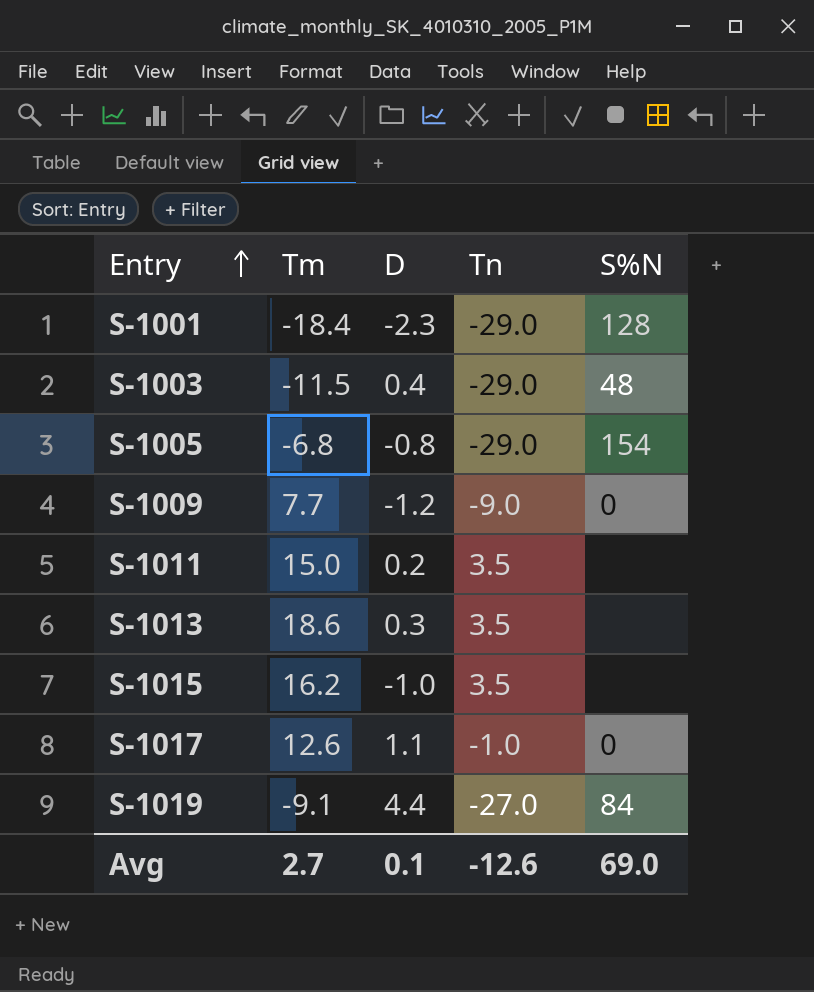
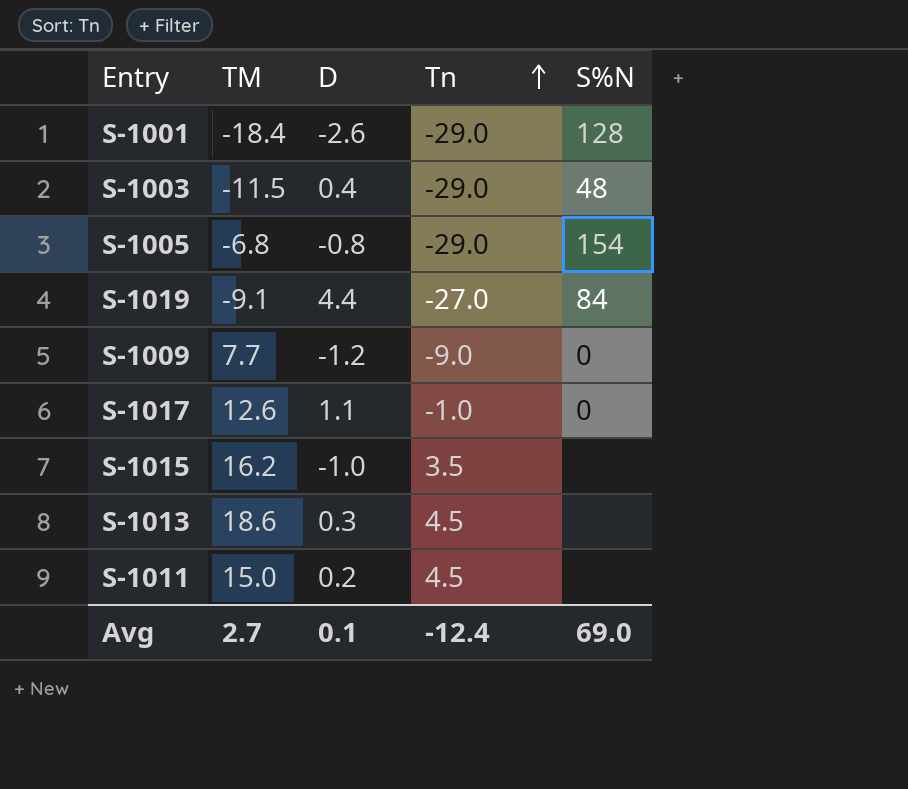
row order: Entry ascending -> Tn ascending
column name: Tm -> TM
S-1001 | D: -2.3 -> -2.6
S-1013 | Tn: 3.5 -> 4.5
S-1011 | Tn: 3.5 -> 4.5
Avg | Tn: -12.6 -> -12.4

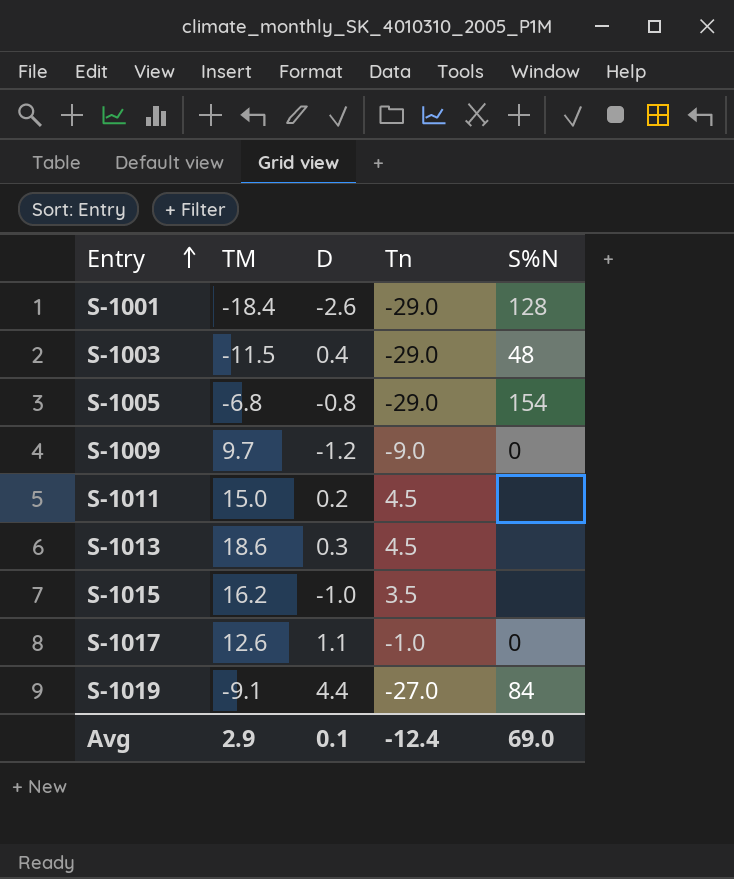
row order: Tn ascending -> Entry ascending
S-1009 | TM: 7.7 -> 9.7
Avg | TM: 2.7 -> 2.9

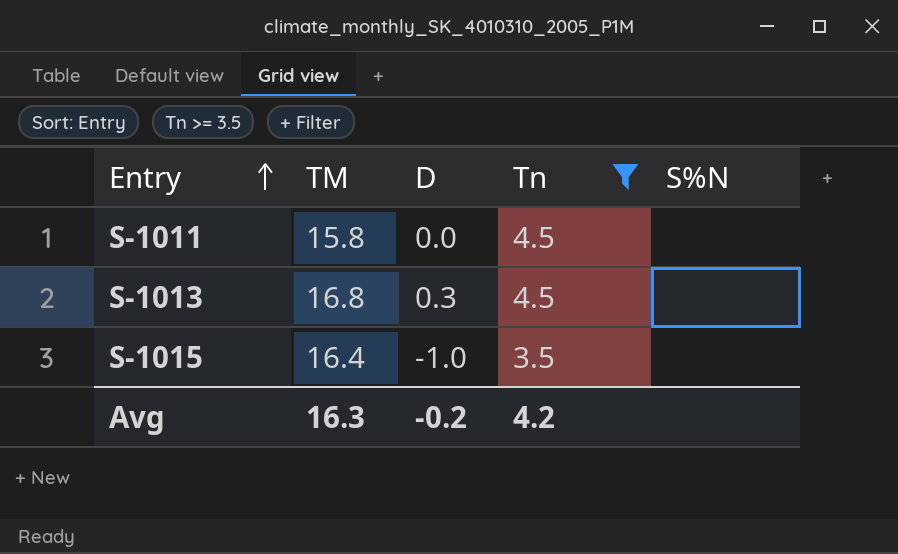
filter: none -> Tn >= 3.5
S-1011 | TM: 15.0 -> 15.8
S-1011 | D: 0.2 -> 0.0
S-1013 | TM: 18.6 -> 16.8
S-1015 | TM: 16.2 -> 16.4
Avg | TM: 2.9 -> 16.3
Avg | D: 0.1 -> -0.2
Avg | Tn: -12.4 -> 4.2
Avg | S%N: 69.0 -> none

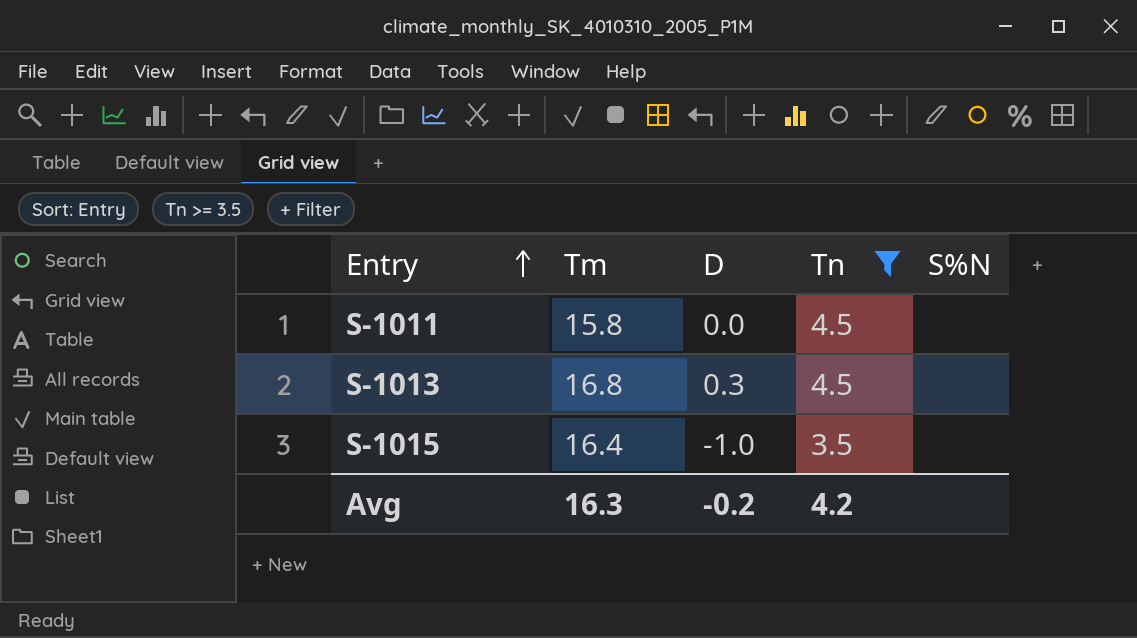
column name: TM -> Tm

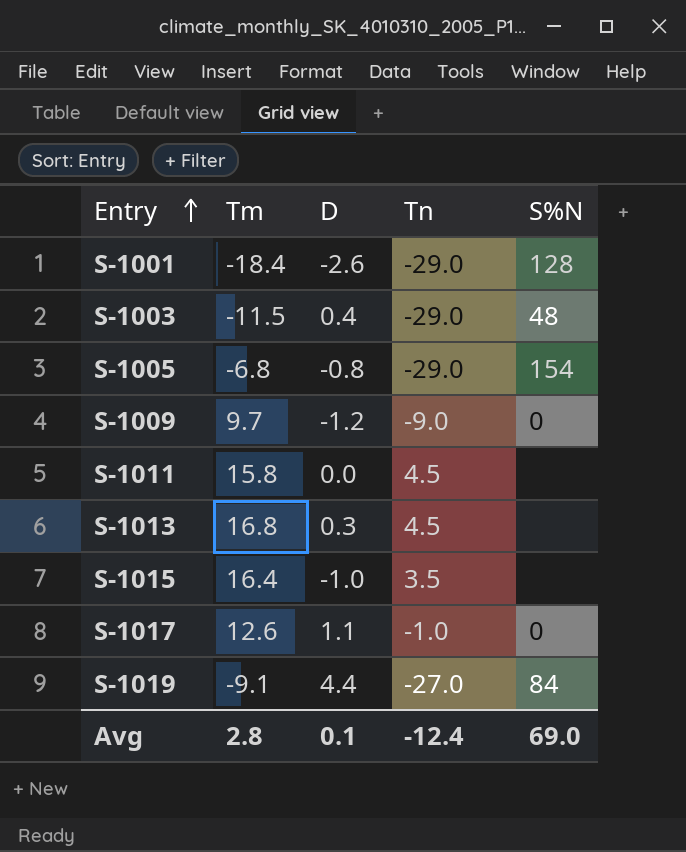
filter: Tn >= 3.5 -> none
Avg | Tm: 16.3 -> 2.8
Avg | D: -0.2 -> 0.1
Avg | Tn: 4.2 -> -12.4
Avg | S%N: none -> 69.0

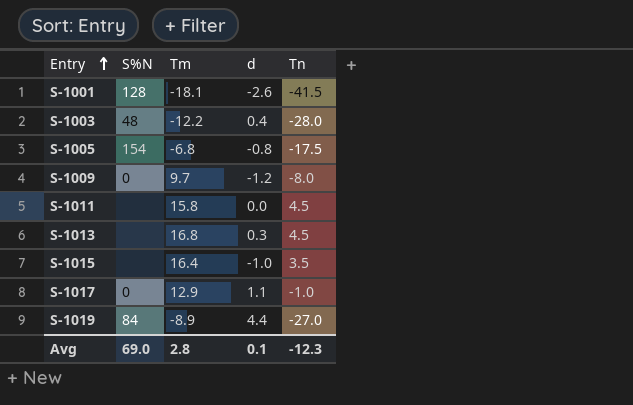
column S%N | position: 5 -> 2
column name: D -> d
S-1001 | Tm: -18.4 -> -18.1
S-1001 | Tn: -29.0 -> -41.5
S-1003 | Tm: -11.5 -> -12.2
S-1003 | Tn: -29.0 -> -28.0
S-1005 | Tn: -29.0 -> -17.5
S-1009 | Tn: -9.0 -> -8.0
S-1017 | Tm: 12.6 -> 12.9
S-1019 | Tm: -9.1 -> -8.9
Avg | Tn: -12.4 -> -12.3

